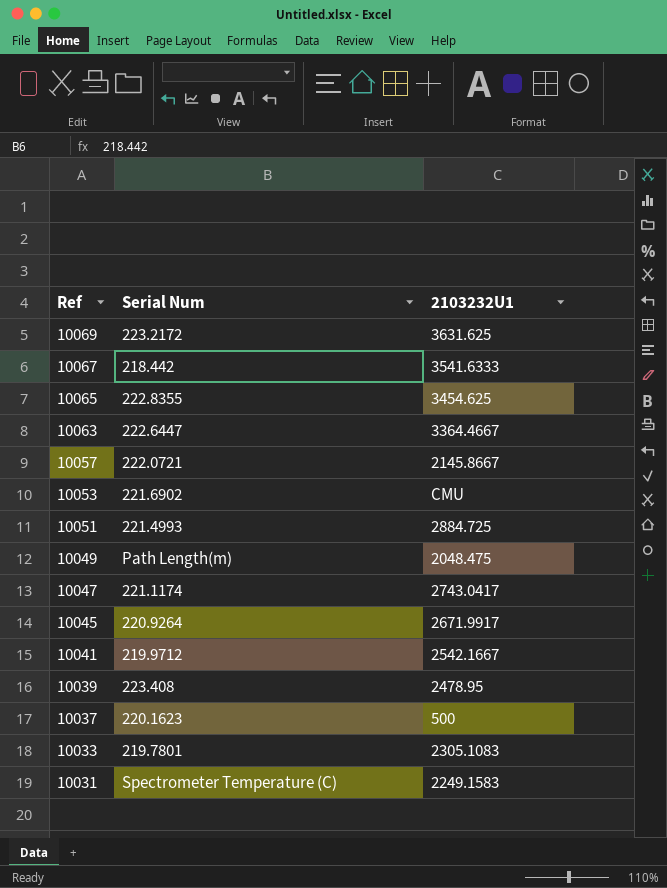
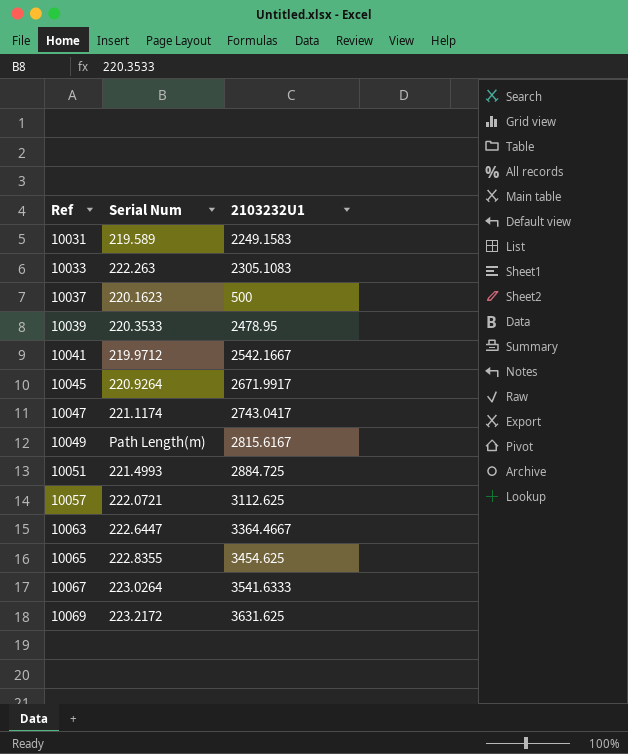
row order: Ref descending -> Ref ascending
row 10053: 221.6902 | CMU -> none
10031 | Serial Num: Spectrometer Temperature (C) -> 219.589
10033 | Serial Num: 219.7801 -> 222.263
10039 | Serial Num: 223.408 -> 220.3533
10049 | 2103232U1: 2048.475 -> 2815.6167
10057 | 2103232U1: 2145.8667 -> 3112.625
10067 | Serial Num: 218.442 -> 223.0264

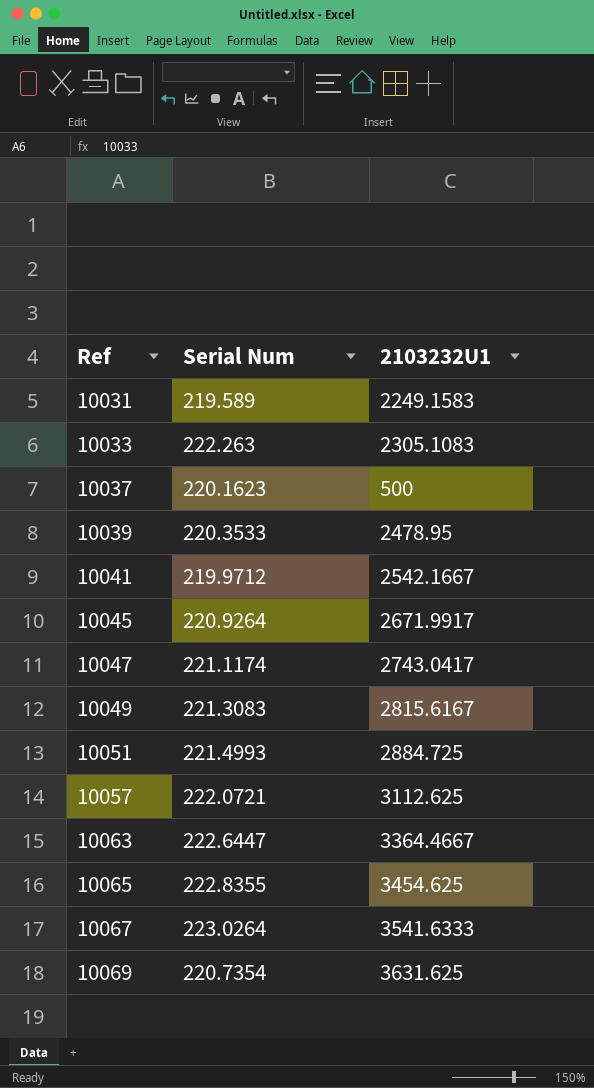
10049 | Serial Num: Path Length(m) -> 221.3083
10069 | Serial Num: 223.2172 -> 220.7354

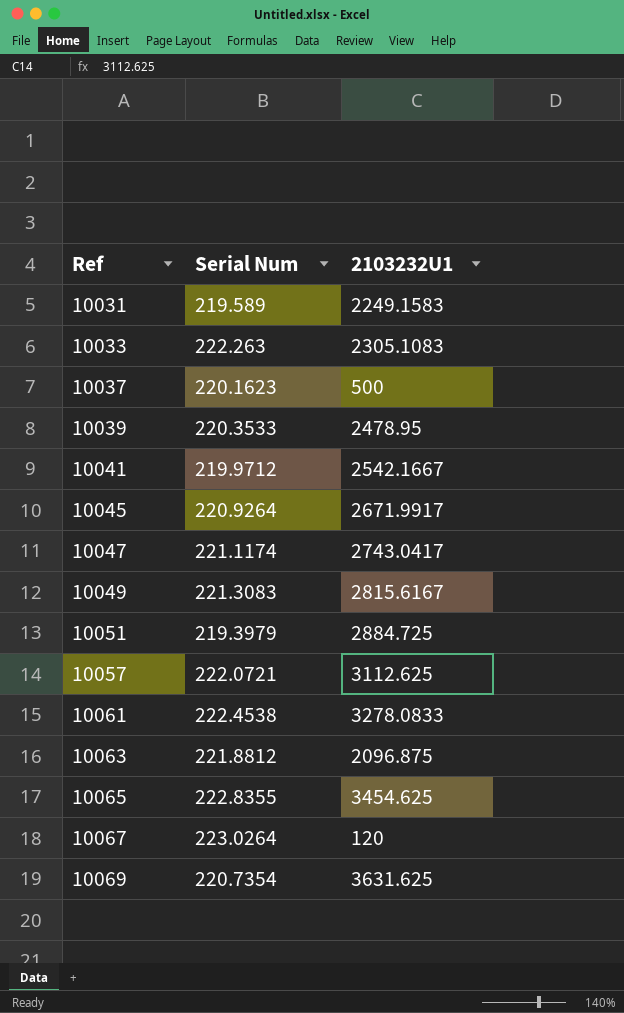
10051 | Serial Num: 221.4993 -> 219.3979
row 10061: none -> 222.4538 | 3278.0833
10063 | Serial Num: 222.6447 -> 221.8812
10063 | 2103232U1: 3364.4667 -> 2096.875
10067 | 2103232U1: 3541.6333 -> 120

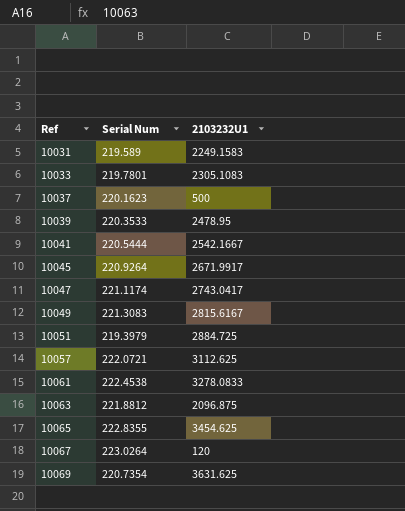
10033 | Serial Num: 222.263 -> 219.7801
10041 | Serial Num: 219.9712 -> 220.5444

